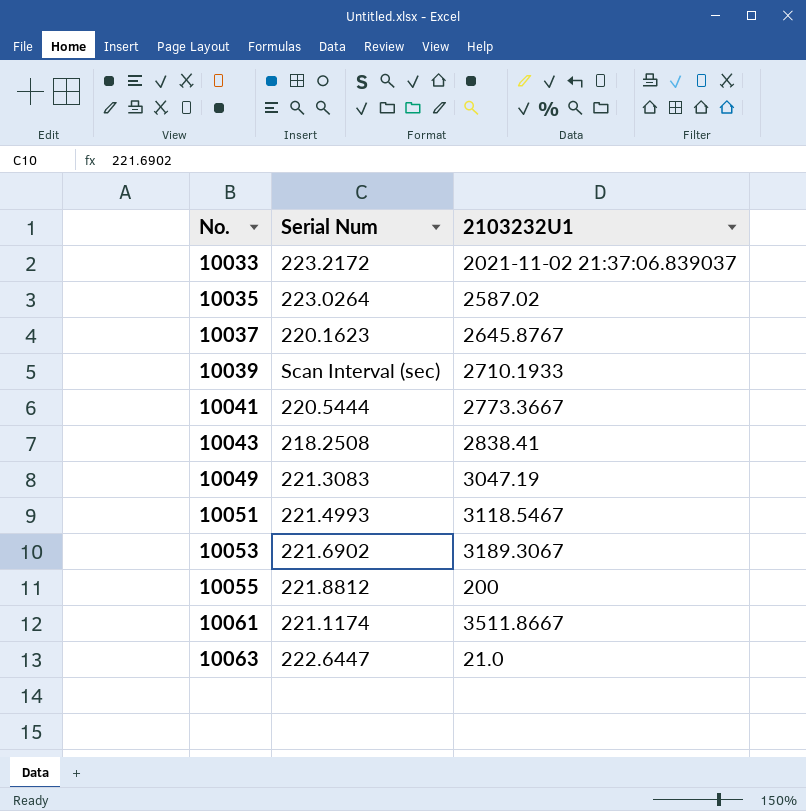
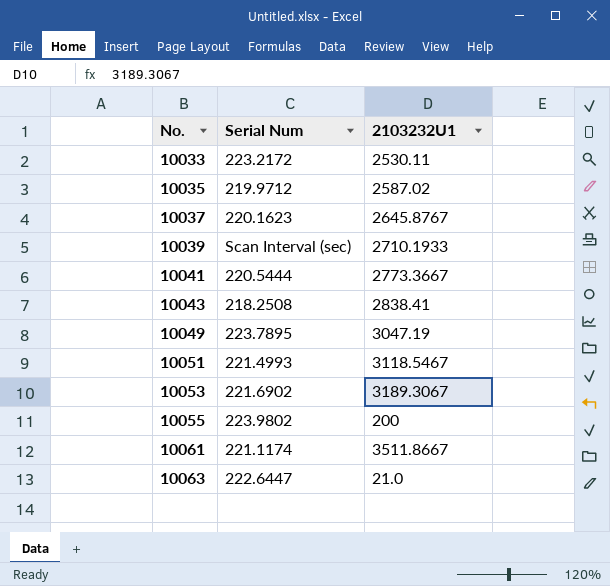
10033 | 2103232U1: 2021-11-02 21:37:06.839037 -> 2530.11
10035 | Serial Num: 223.0264 -> 219.9712
10049 | Serial Num: 221.3083 -> 223.7895
10055 | Serial Num: 221.8812 -> 223.9802

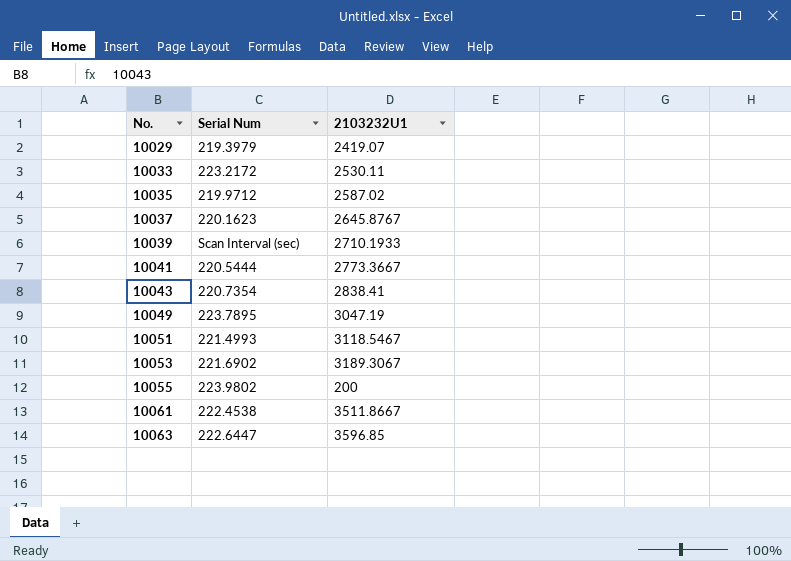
row 10029: none -> 219.3979 | 2419.07
10043 | Serial Num: 218.2508 -> 220.7354
10061 | Serial Num: 221.1174 -> 222.4538
10063 | 2103232U1: 21.0 -> 3596.85

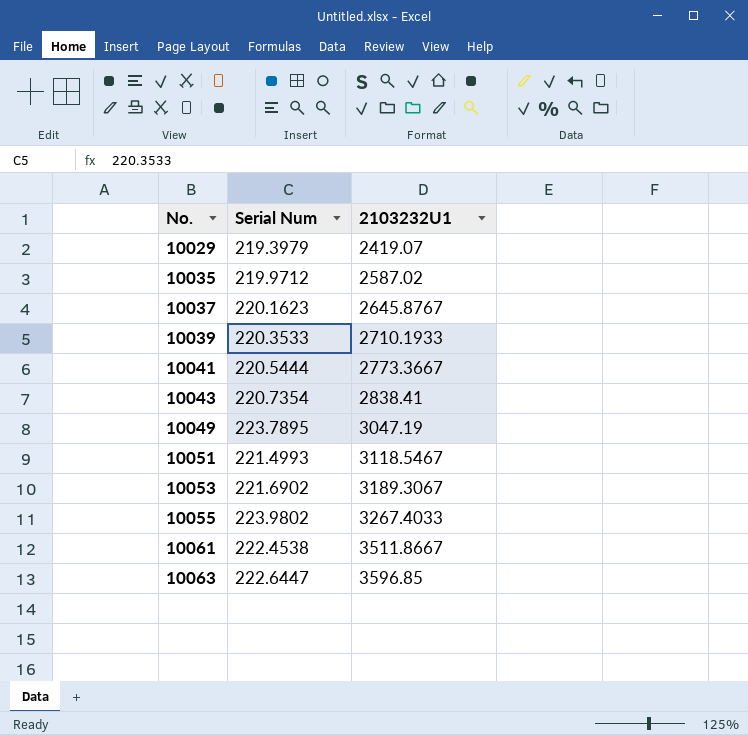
row 10033: 223.2172 | 2530.11 -> none
10039 | Serial Num: Scan Interval (sec) -> 220.3533
10055 | 2103232U1: 200 -> 3267.4033

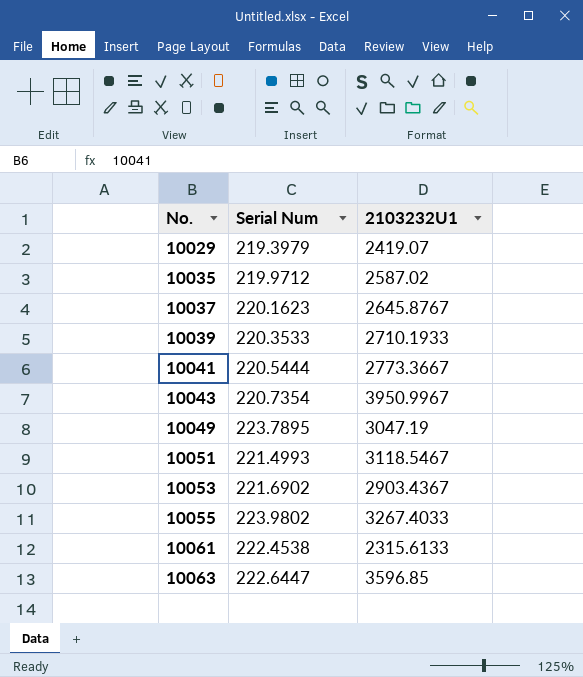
10043 | 2103232U1: 2838.41 -> 3950.9967
10053 | 2103232U1: 3189.3067 -> 2903.4367
10061 | 2103232U1: 3511.8667 -> 2315.6133

